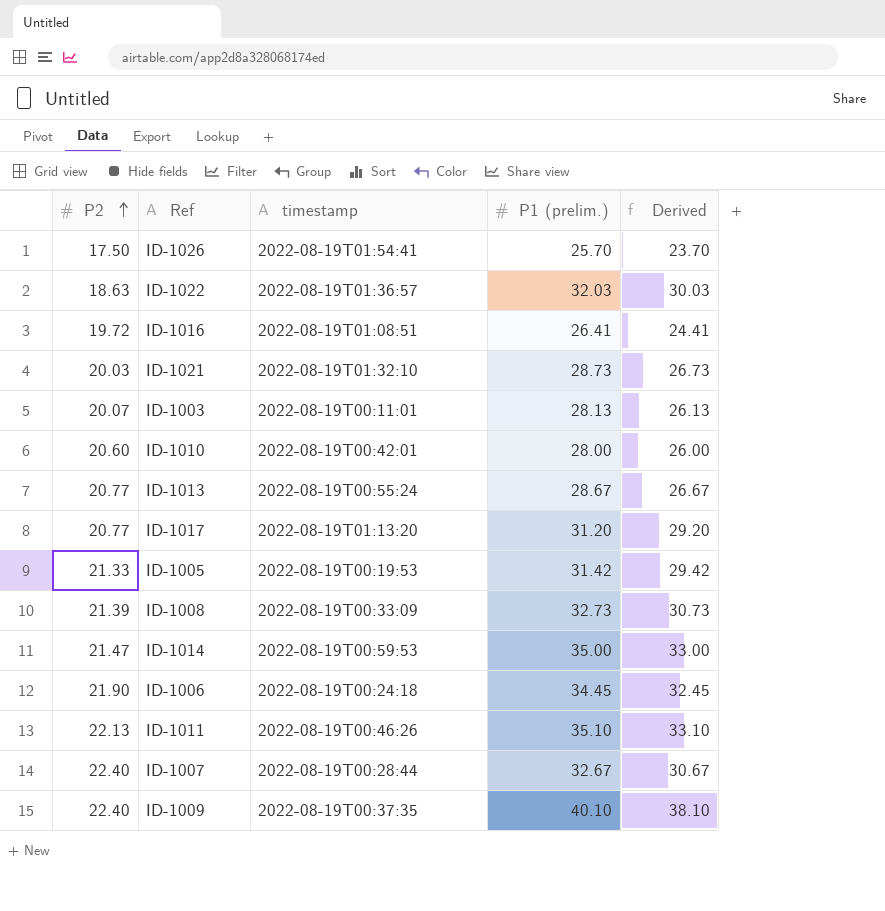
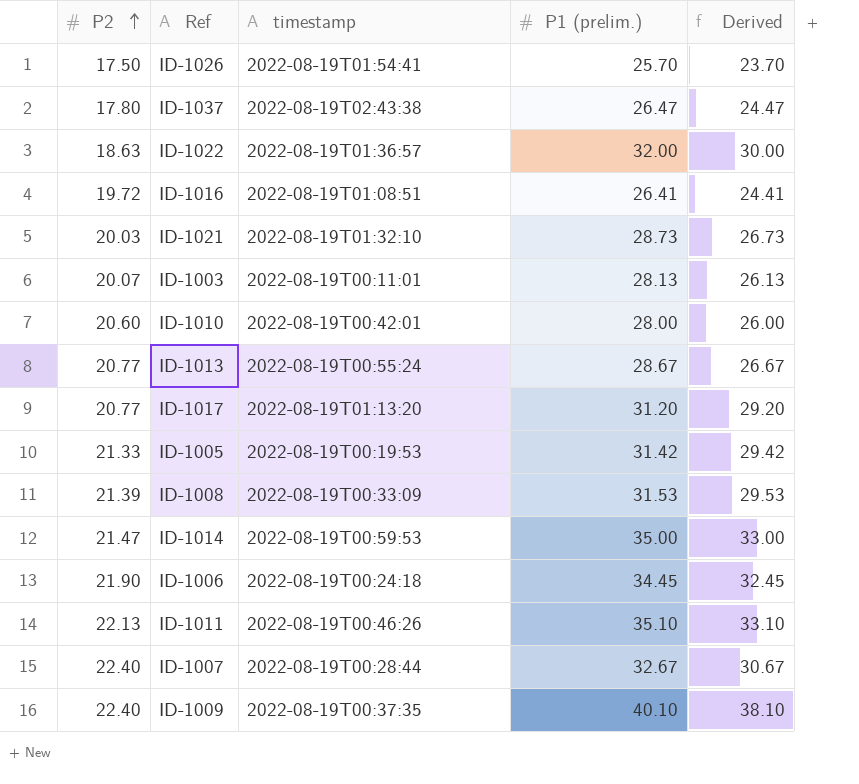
row ID-1037: none -> 17.80 | 2022-08-19T02:43:38 | 26.47 | 24.47
ID-1022 | P1 (prelim.): 32.03 -> 32.00
ID-1022 | Derived: 30.03 -> 30.00
ID-1008 | P1 (prelim.): 32.73 -> 31.53
ID-1008 | Derived: 30.73 -> 29.53

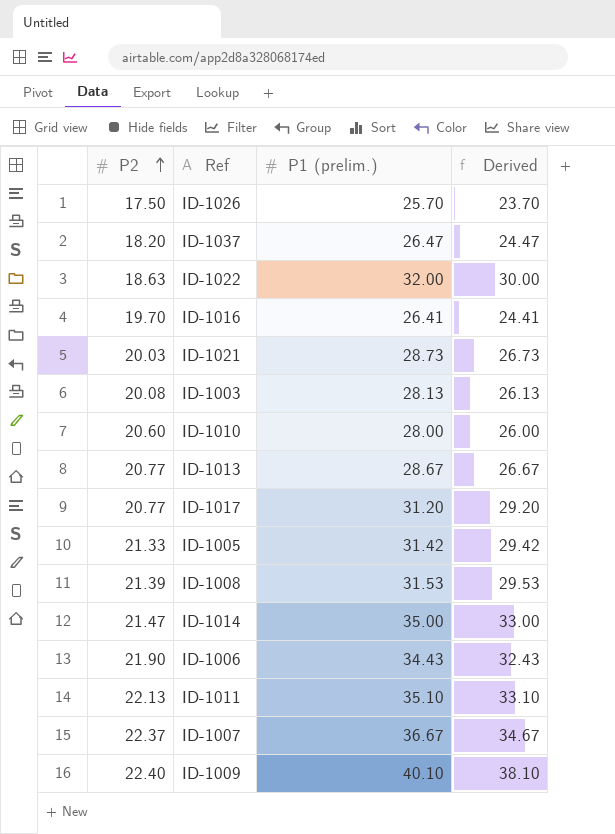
column timestamp | position: 3 -> none
ID-1037 | P2: 17.80 -> 18.20
ID-1016 | P2: 19.72 -> 19.70
ID-1003 | P2: 20.07 -> 20.08
ID-1006 | P1 (prelim.): 34.45 -> 34.43
ID-1006 | Derived: 32.45 -> 32.43
ID-1007 | P2: 22.40 -> 22.37
ID-1007 | P1 (prelim.): 32.67 -> 36.67
ID-1007 | Derived: 30.67 -> 34.67

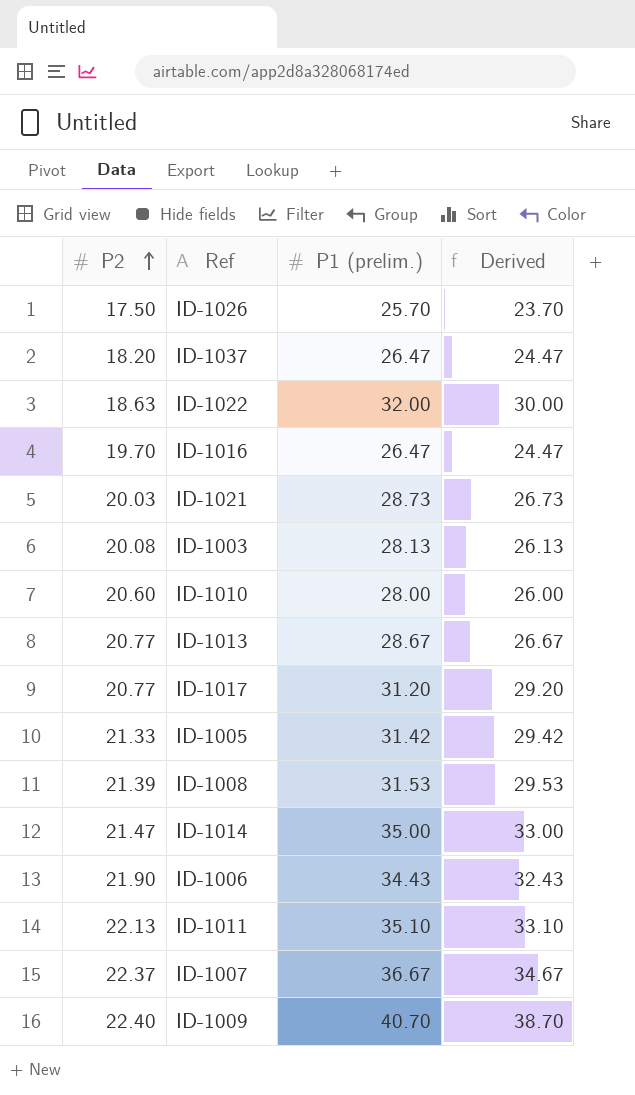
ID-1016 | P1 (prelim.): 26.41 -> 26.47
ID-1016 | Derived: 24.41 -> 24.47
ID-1009 | P1 (prelim.): 40.10 -> 40.70
ID-1009 | Derived: 38.10 -> 38.70

